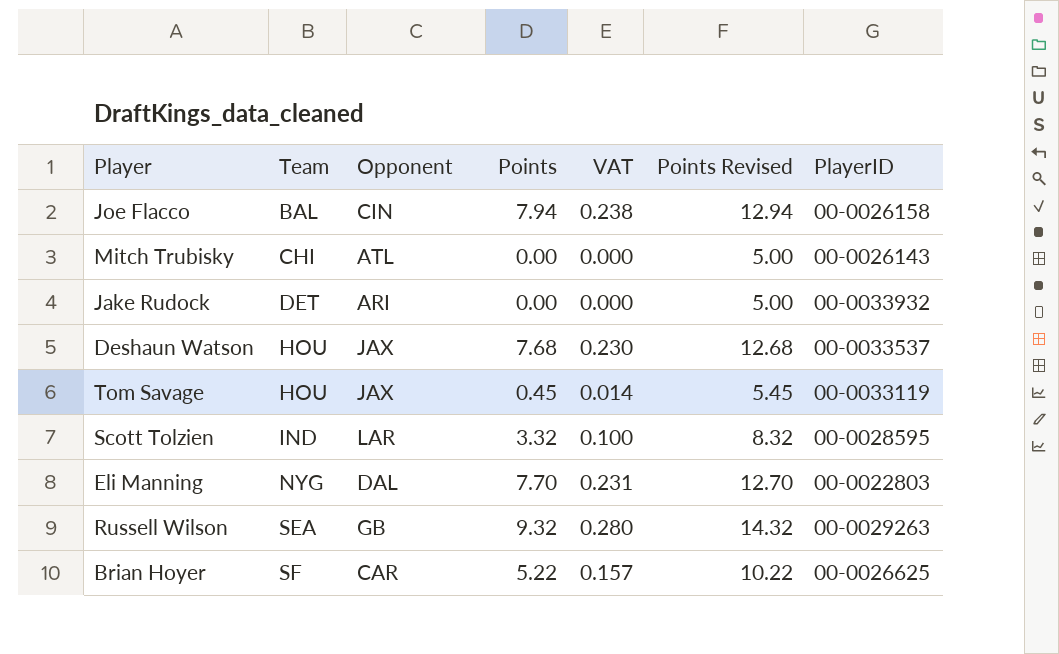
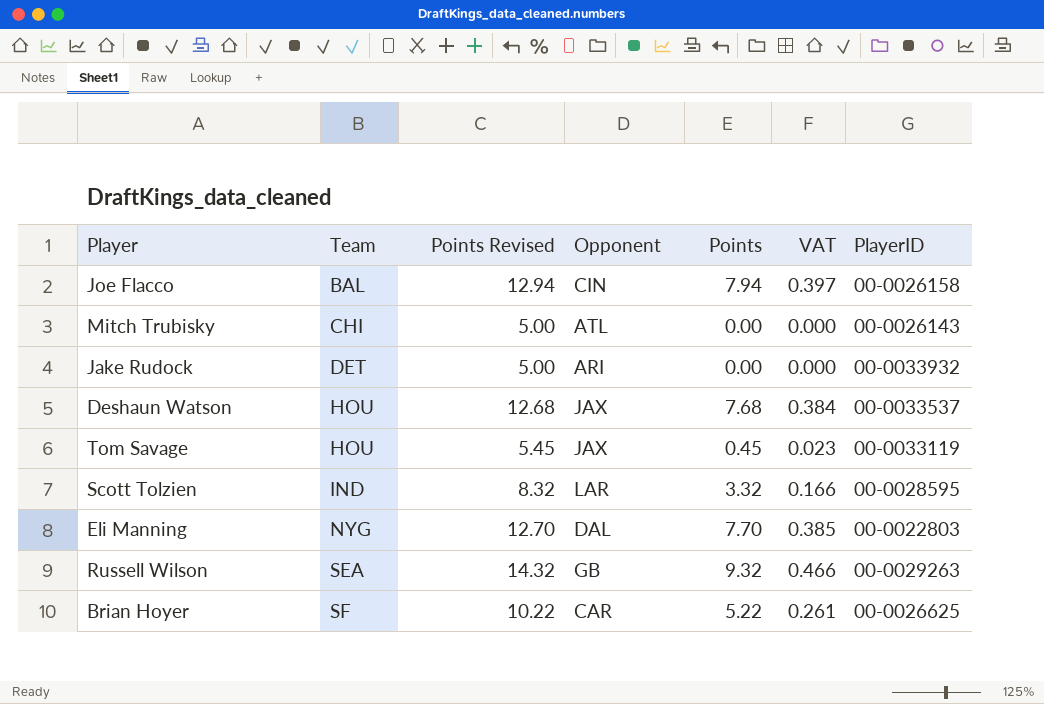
column Points Revised | position: 6 -> 3
column VAT | formula: [Points] * 0.03 -> [Points] * 0.05

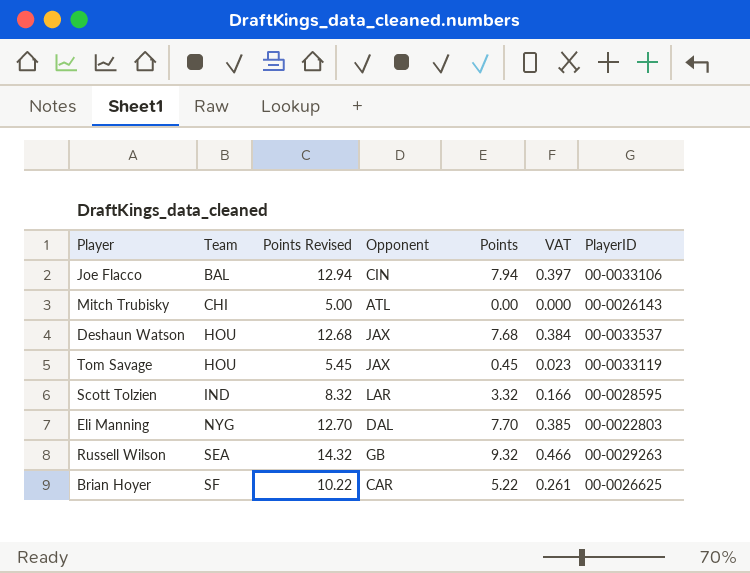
row Jake Rudock: DET | 5.00 | ARI | 0.00 | 0.000 | 00-0033932 -> none
Joe Flacco | PlayerID: 00-0026158 -> 00-0033106

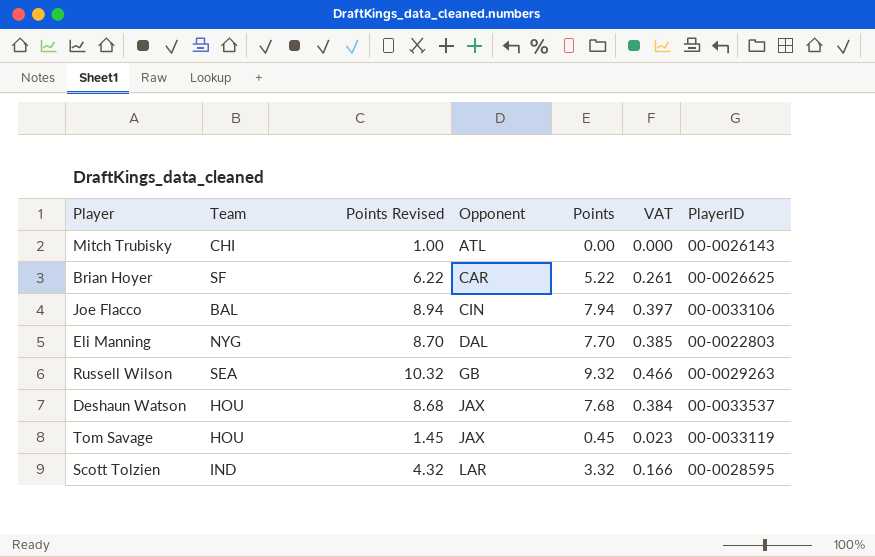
row order: Team ascending -> Opponent ascending
column Points Revised | formula: [Points] + 5 -> [Points] + 1

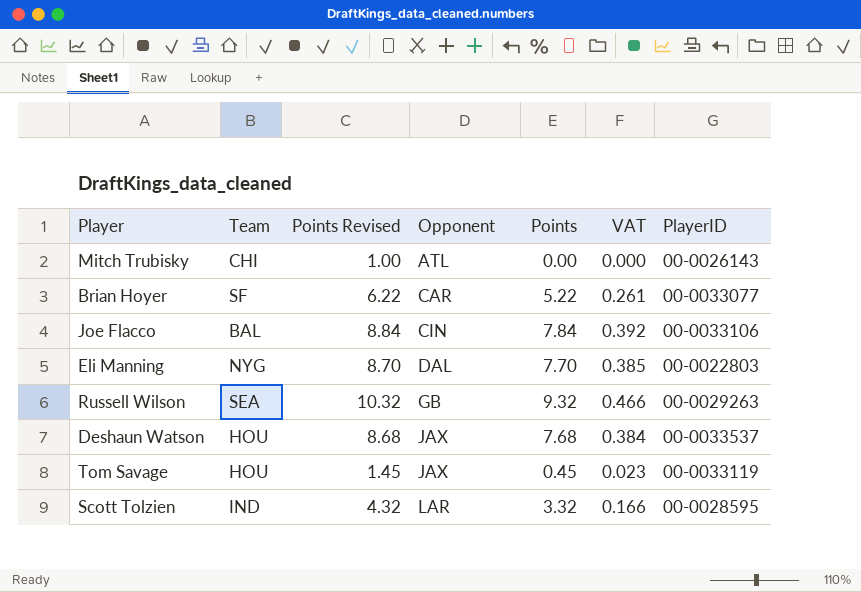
Brian Hoyer | PlayerID: 00-0026625 -> 00-0033077
Joe Flacco | Points Revised: 8.94 -> 8.84
Joe Flacco | Points: 7.94 -> 7.84
Joe Flacco | VAT: 0.397 -> 0.392

